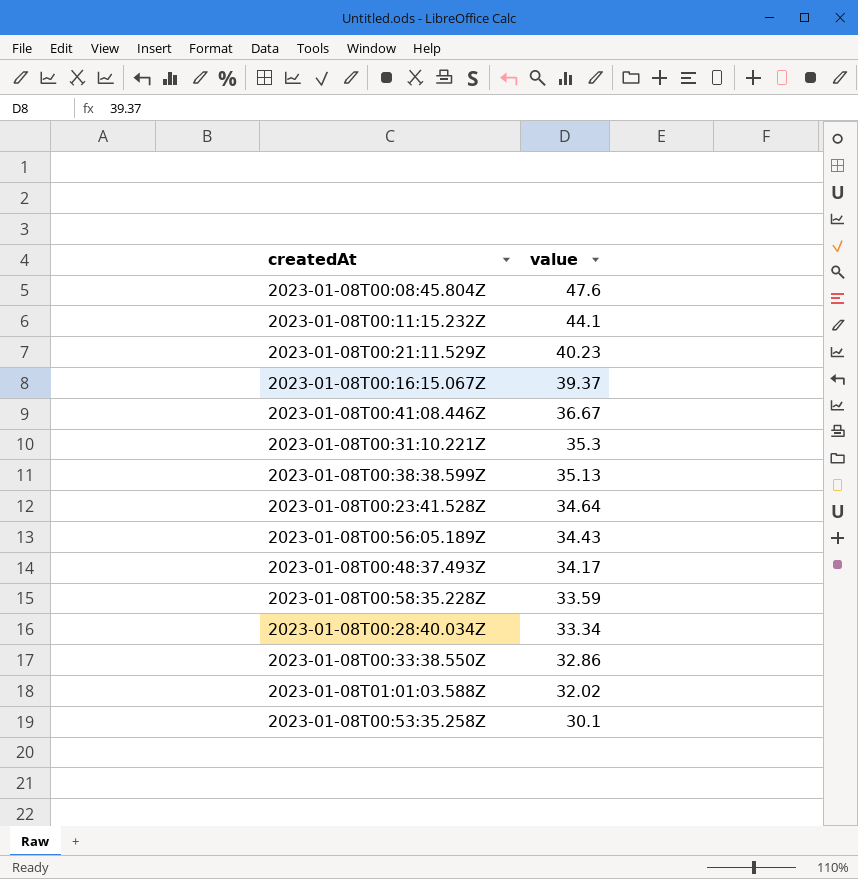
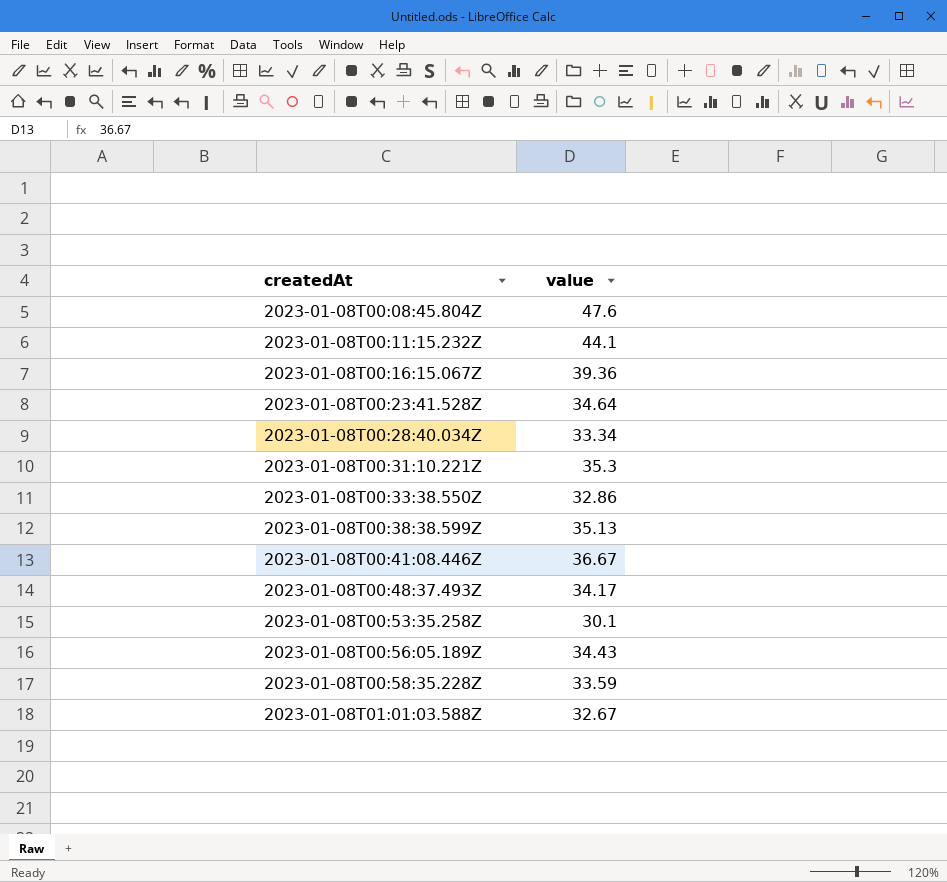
row order: value descending -> createdAt ascending
row 2023-01-08T00:21:11.529Z: 40.23 -> none
2023-01-08T00:16:15.067Z | value: 39.37 -> 39.36
2023-01-08T01:01:03.588Z | value: 32.02 -> 32.67

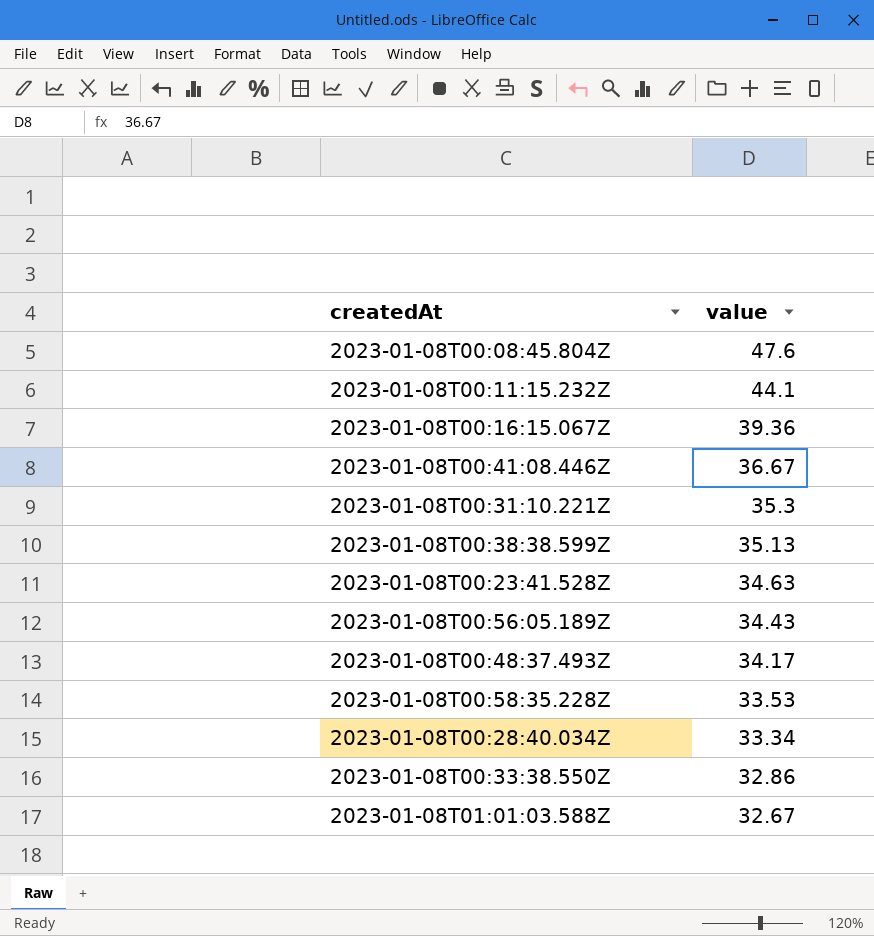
row order: createdAt ascending -> value descending
row 2023-01-08T00:53:35.258Z: 30.1 -> none
2023-01-08T00:23:41.528Z | value: 34.64 -> 34.63
2023-01-08T00:58:35.228Z | value: 33.59 -> 33.53

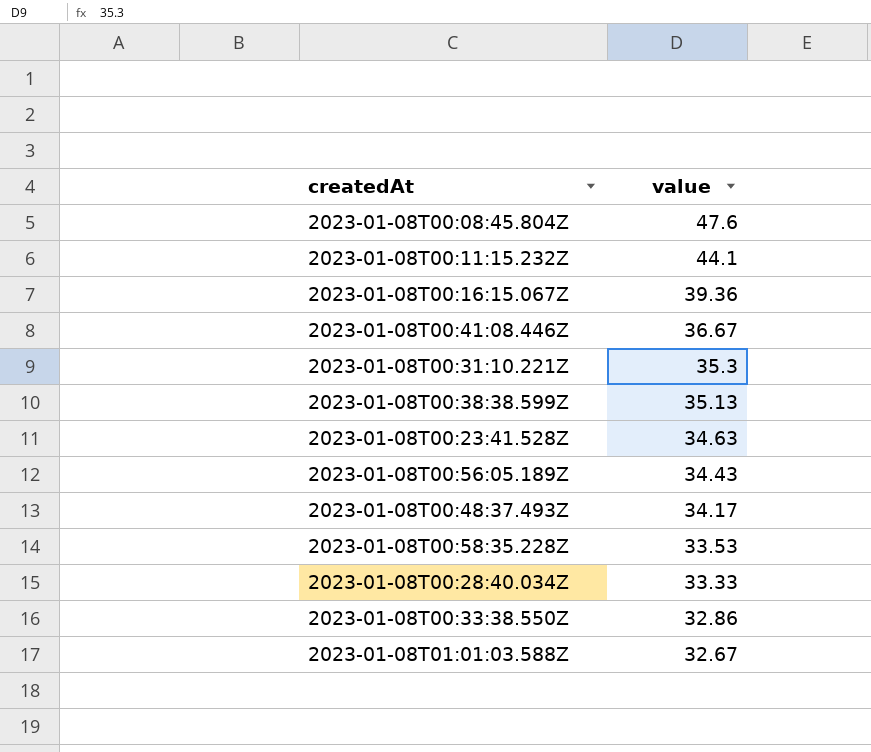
2023-01-08T00:28:40.034Z | value: 33.34 -> 33.33

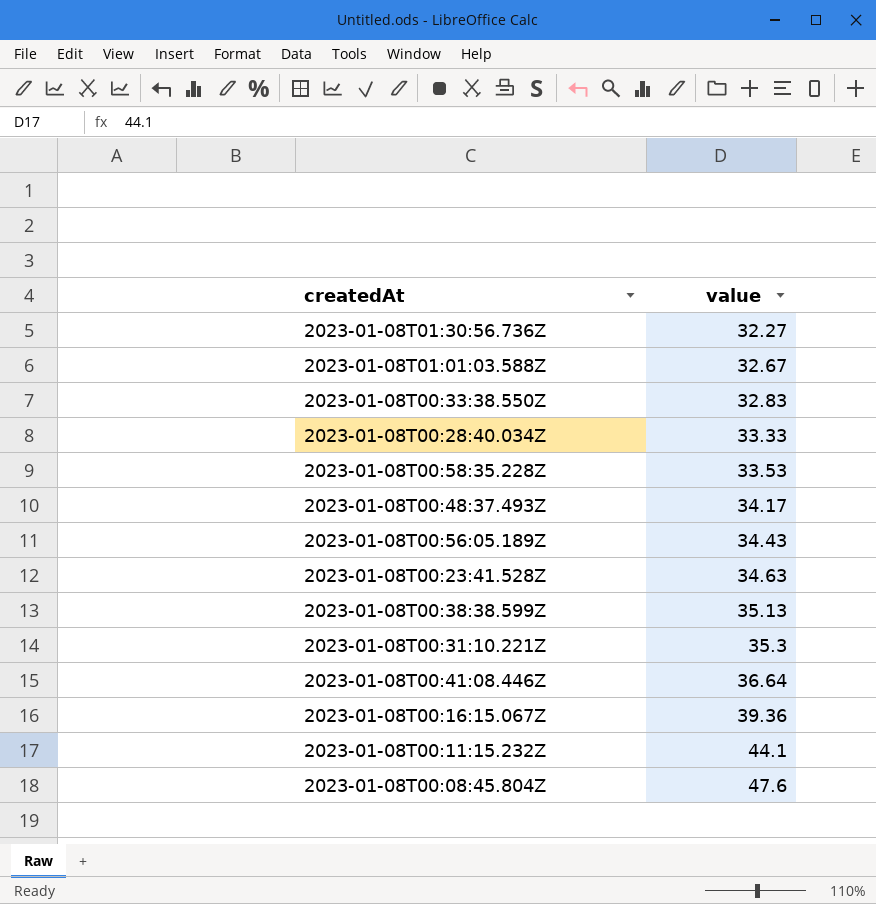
row order: value descending -> value ascending
row 2023-01-08T01:30:56.736Z: none -> 32.27
2023-01-08T00:33:38.550Z | value: 32.86 -> 32.83
2023-01-08T00:41:08.446Z | value: 36.67 -> 36.64

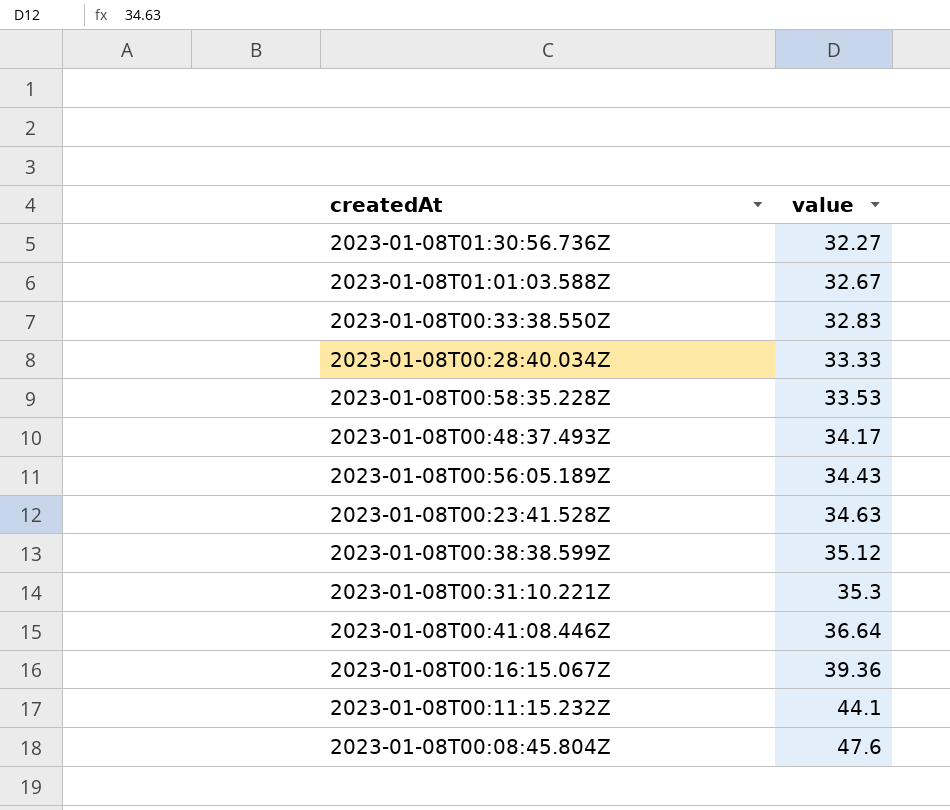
2023-01-08T00:38:38.599Z | value: 35.13 -> 35.12

